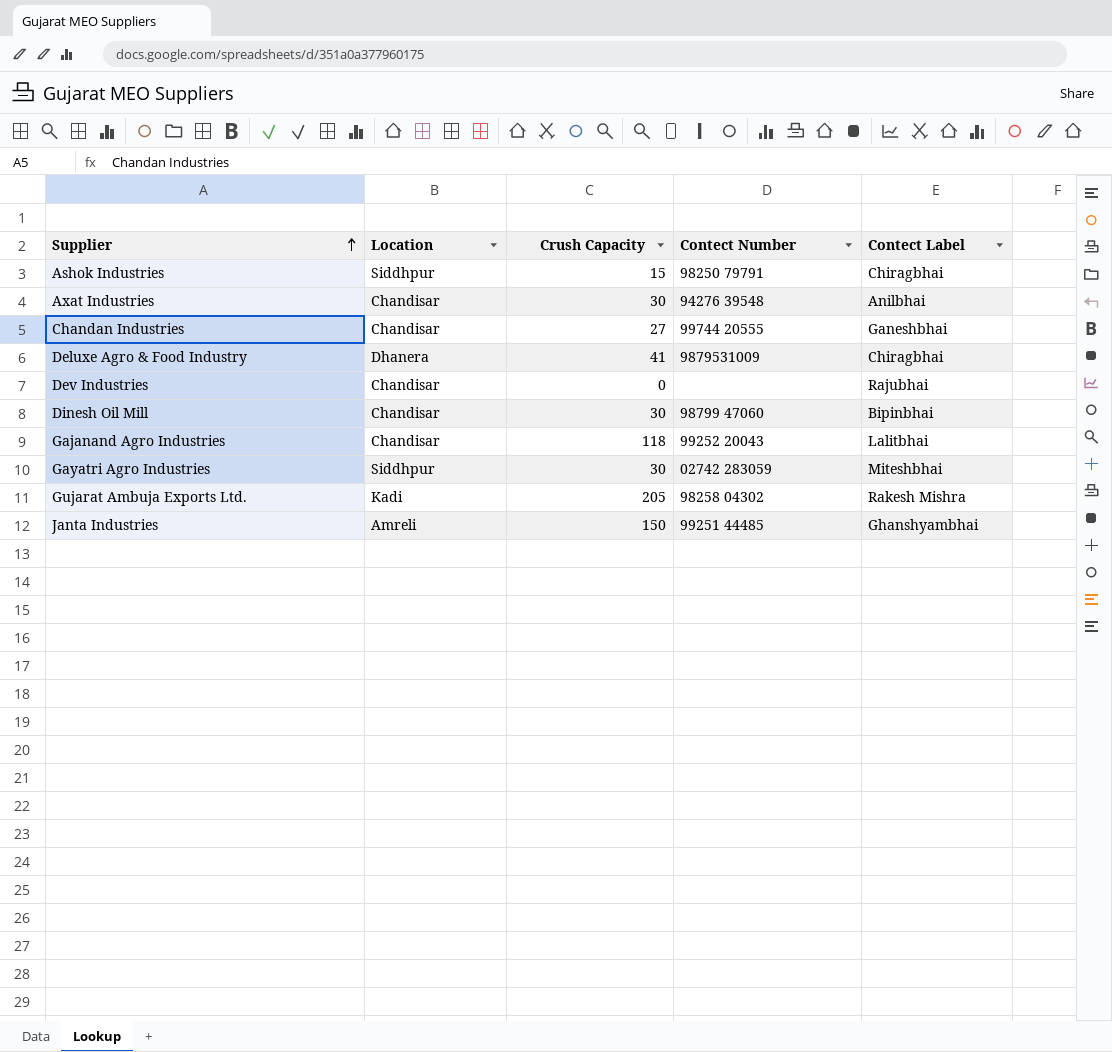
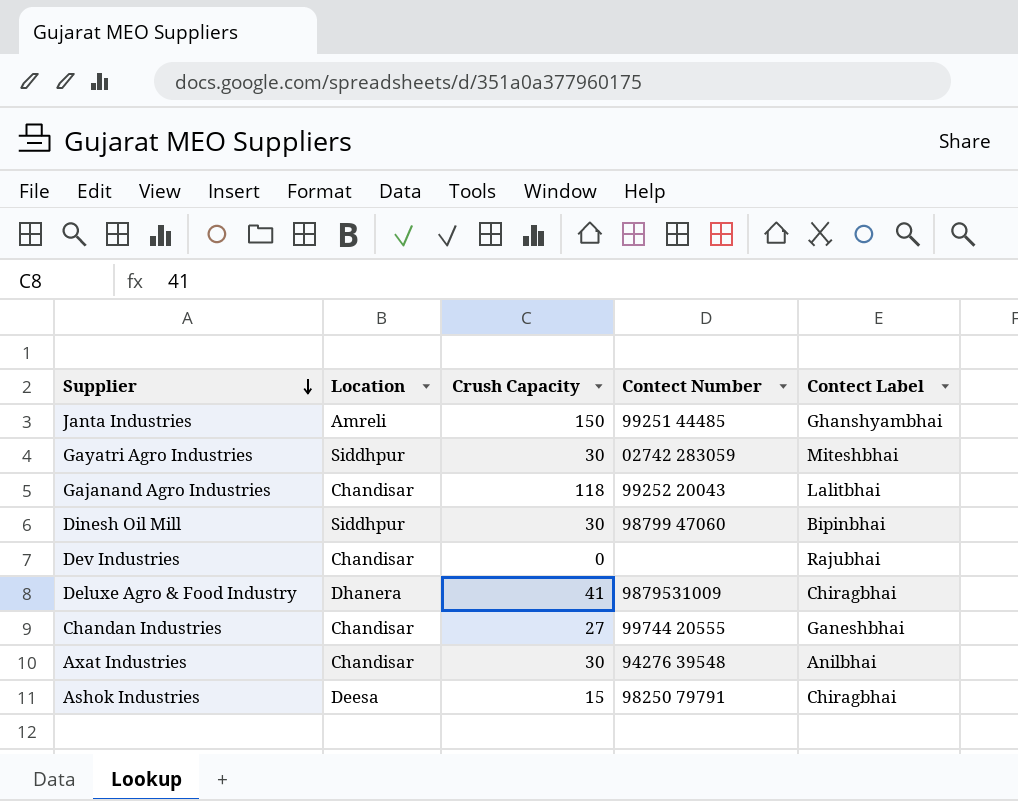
row order: Supplier ascending -> Supplier descending
row Gujarat Ambuja Exports Ltd.: Kadi | 205 | 98258 04302 | Rakesh Mishra -> none
Dinesh Oil Mill | Location: Chandisar -> Siddhpur
Ashok Industries | Location: Siddhpur -> Deesa

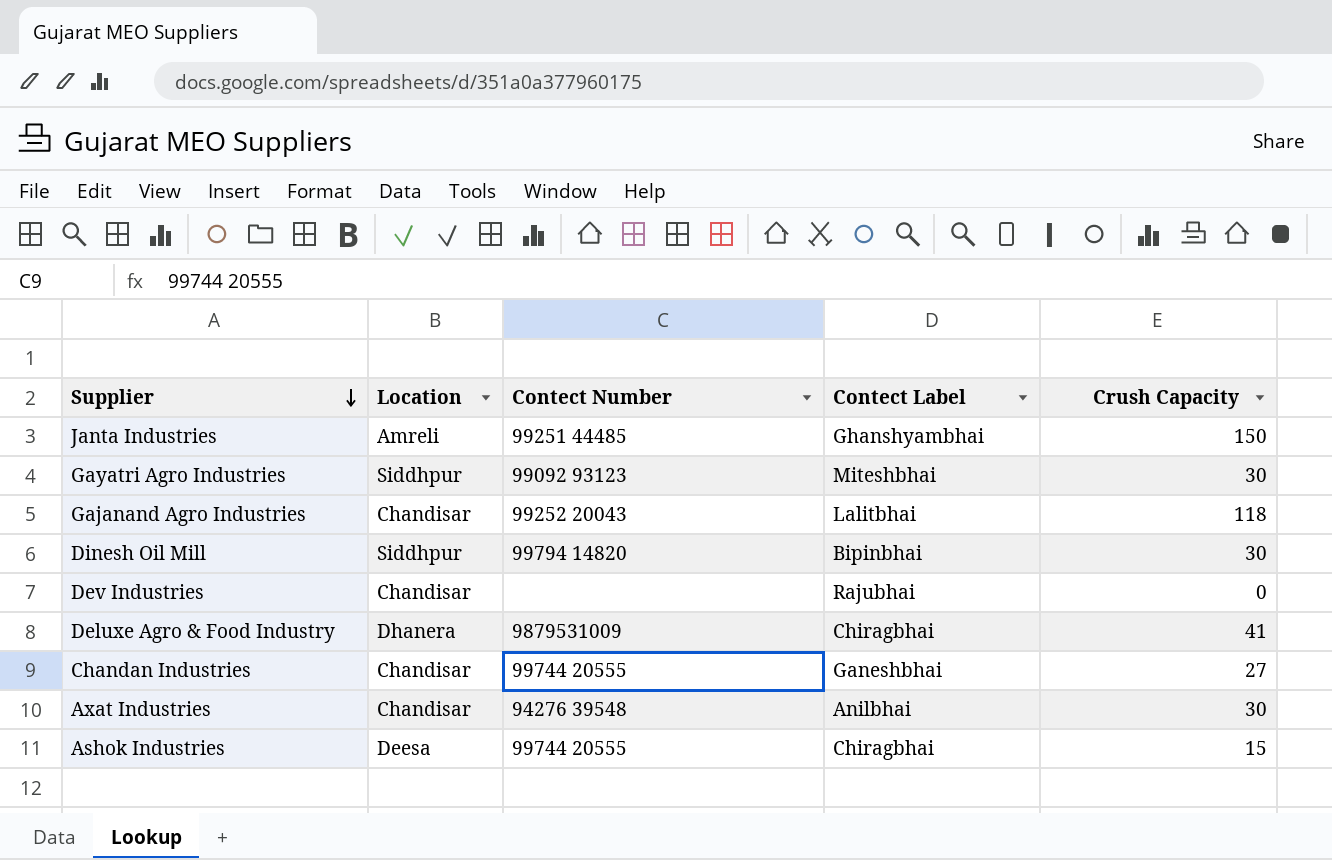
column Crush Capacity | position: 3 -> 5
Gayatri Agro Industries | Contect Number: 02742 283059 -> 99092 93123
Dinesh Oil Mill | Contect Number: 98799 47060 -> 99794 14820
Ashok Industries | Contect Number: 98250 79791 -> 99744 20555

